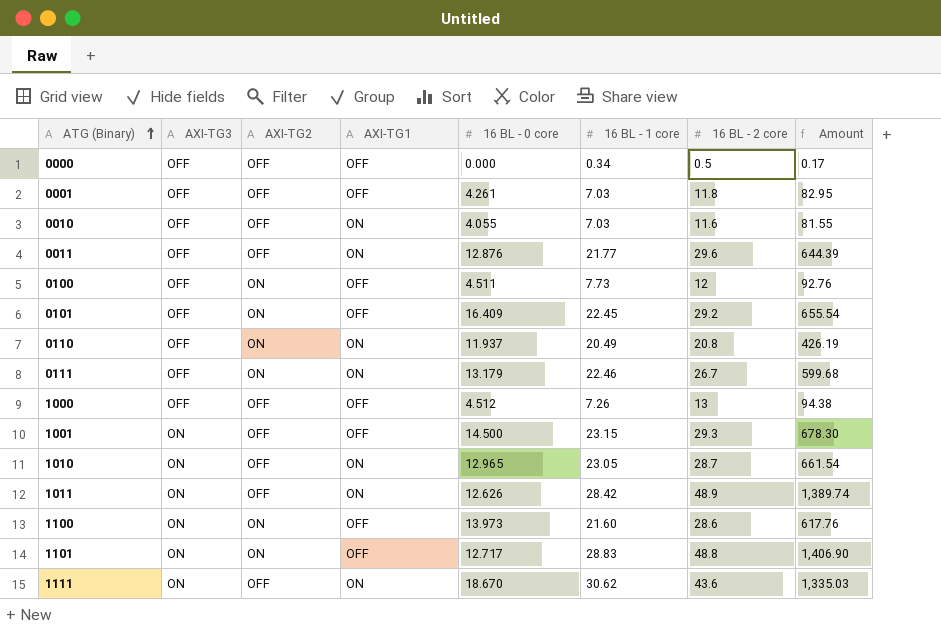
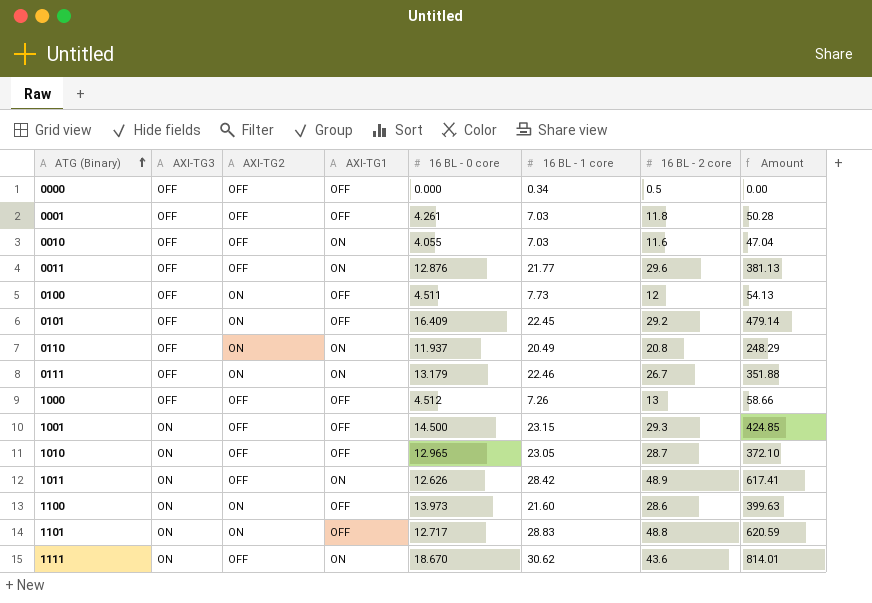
column Amount | formula: [16 BL - 1 core] * [16 BL - 2 core] -> [16 BL - 0 core] * [16 BL - 2 core]
1010 | AXI-TG1: ON -> OFF

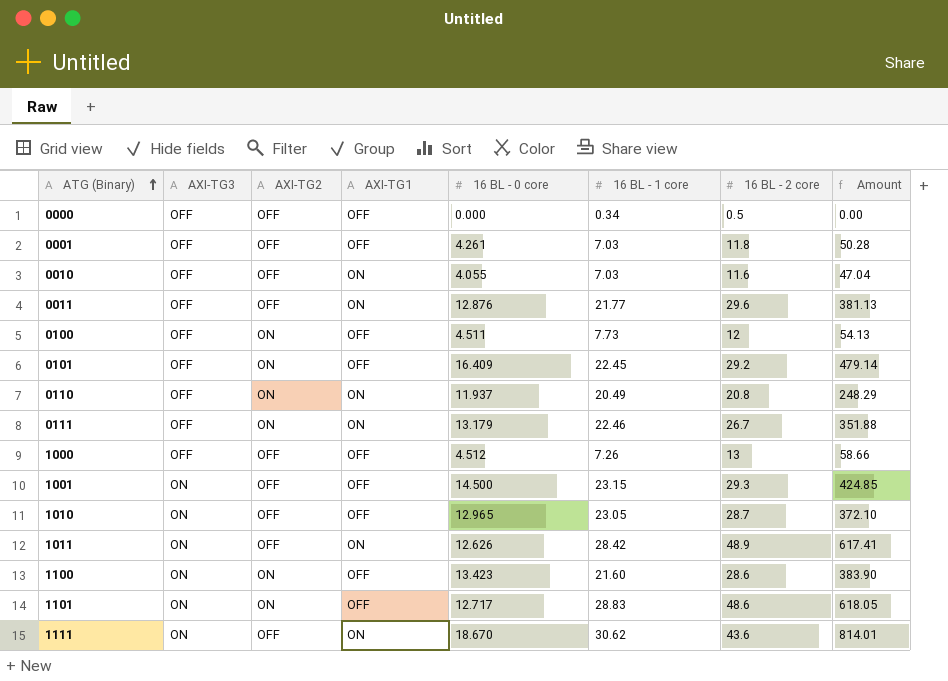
1100 | 16 BL - 0 core: 13.973 -> 13.423
1100 | Amount: 399.63 -> 383.90
1101 | 16 BL - 2 core: 48.8 -> 48.6
1101 | Amount: 620.59 -> 618.05

